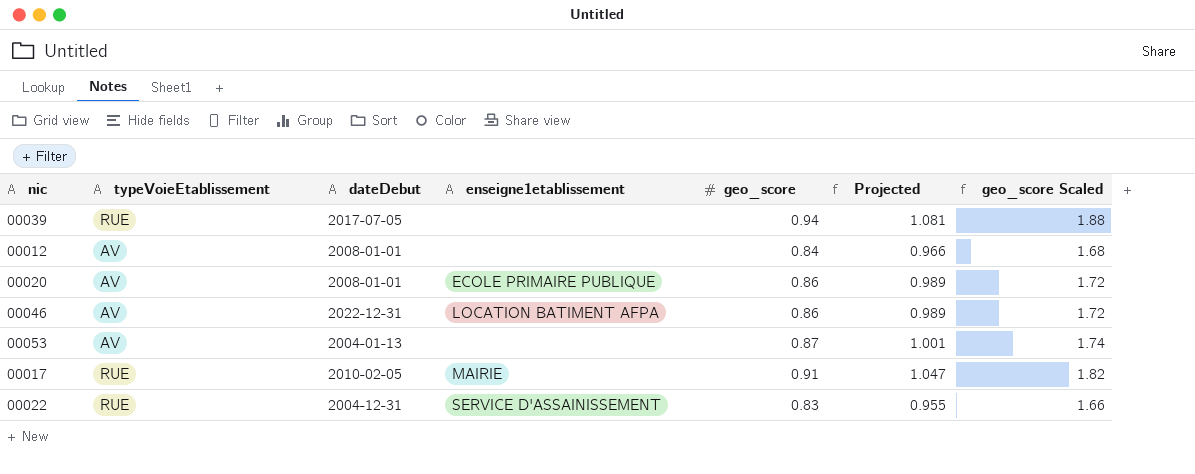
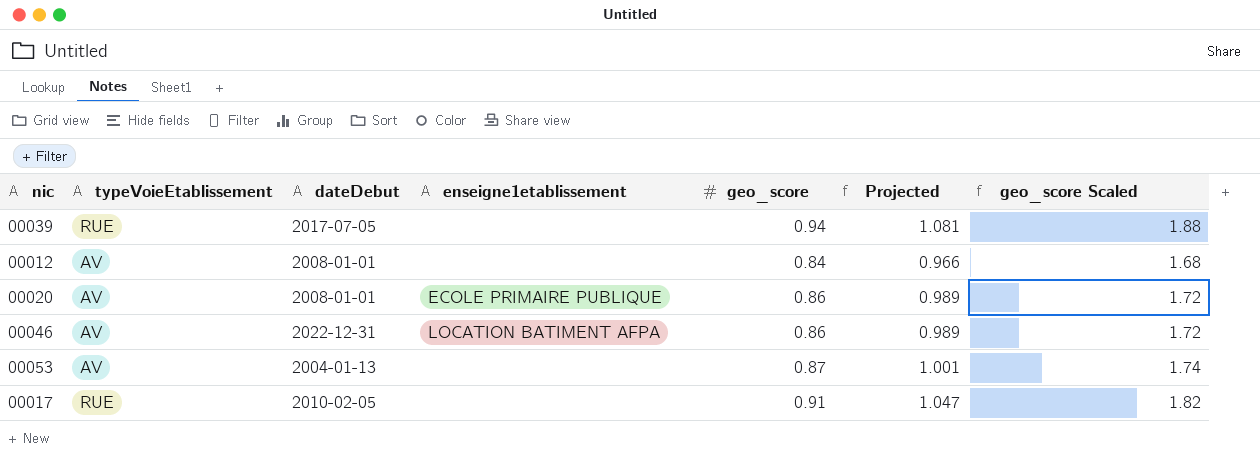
row 00022: RUE | 2004-12-31 | SERVICE D'ASSAINISSEMENT | 0.83 | 0.955 | 1.66 -> none
00017 | enseigne1etablissement: MAIRIE -> none

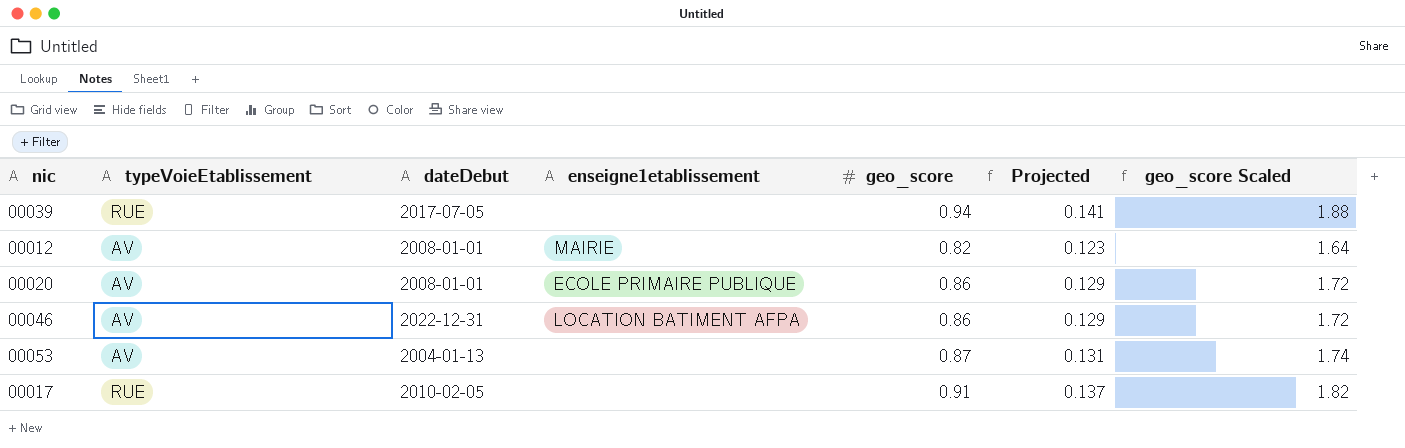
column Projected | formula: [geo_score] * 1.15 -> [geo_score] * 0.15
00012 | enseigne1etablissement: none -> MAIRIE
00012 | geo_score: 0.84 -> 0.82
00012 | geo_score Scaled: 1.68 -> 1.64

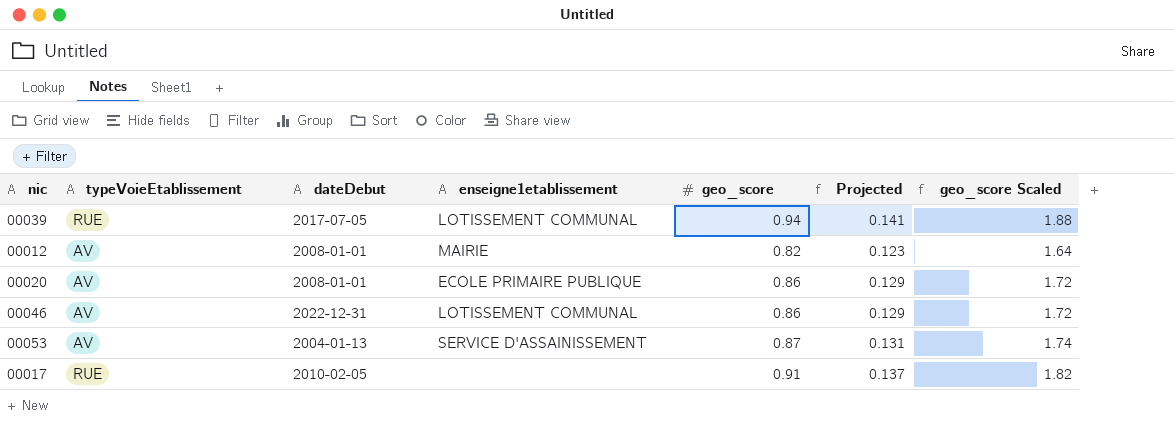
00039 | enseigne1etablissement: none -> LOTISSEMENT COMMUNAL
00046 | enseigne1etablissement: LOCATION BATIMENT AFPA -> LOTISSEMENT COMMUNAL
00053 | enseigne1etablissement: none -> SERVICE D'ASSAINISSEMENT

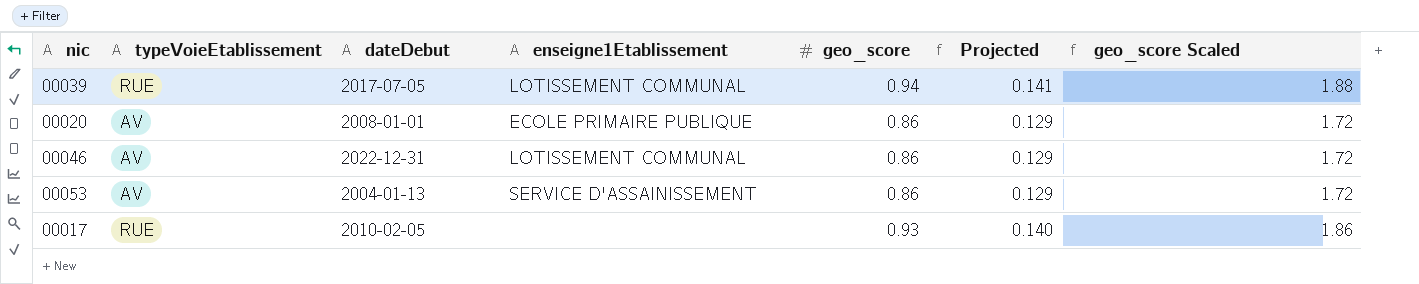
column name: enseigne1etablissement -> enseigne1Etablissement
row 00012: AV | 2008-01-01 | MAIRIE | 0.82 | 0.123 | 1.64 -> none
00053 | geo_score: 0.87 -> 0.86
00053 | Projected: 0.131 -> 0.129
00053 | geo_score Scaled: 1.74 -> 1.72
00017 | geo_score: 0.91 -> 0.93
00017 | Projected: 0.137 -> 0.140
00017 | geo_score Scaled: 1.82 -> 1.86

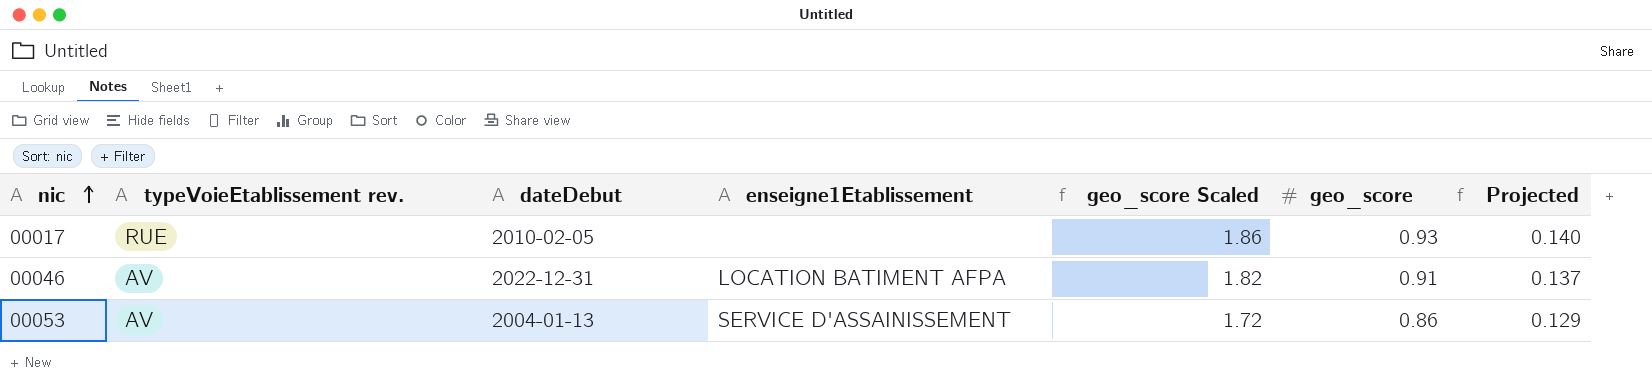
row order: none -> nic ascending
column name: typeVoieEtablissement -> typeVoieEtablissement rev.
column geo_score Scaled | position: 7 -> 5
row 00039: RUE | 2017-07-05 | LOTISSEMENT COMMUNAL | 0.94 | 0.141 | 1.88 -> none
row 00020: AV | 2008-01-01 | ECOLE PRIMAIRE PUBLIQUE | 0.86 | 0.129 | 1.72 -> none
00046 | enseigne1Etablissement: LOTISSEMENT COMMUNAL -> LOCATION BATIMENT AFPA
00046 | geo_score Scaled: 1.72 -> 1.82
00046 | geo_score: 0.86 -> 0.91
00046 | Projected: 0.129 -> 0.137

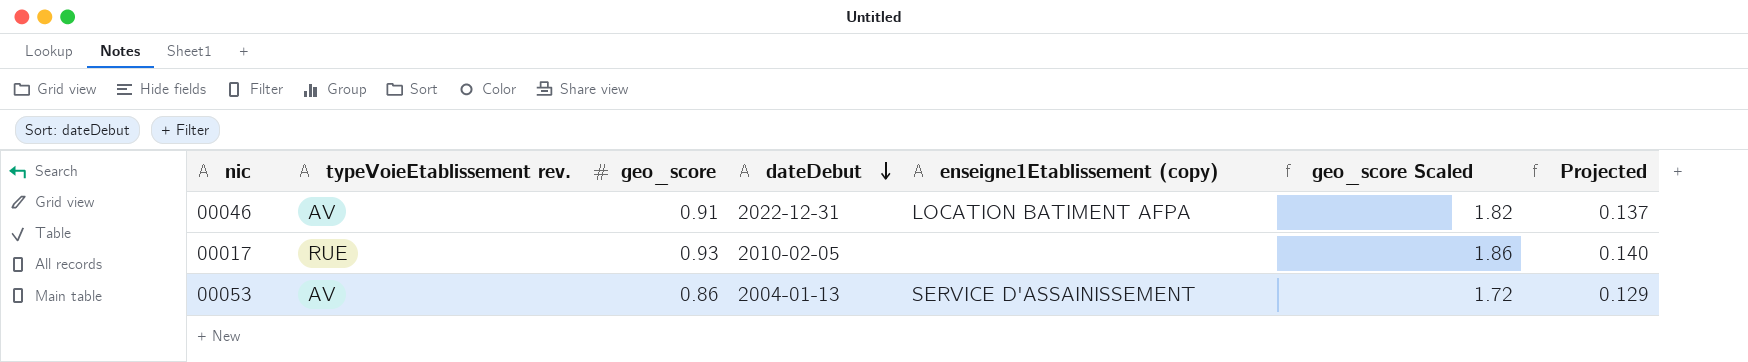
row order: nic ascending -> dateDebut descending
column geo_score | position: 6 -> 3
column name: enseigne1Etablissement -> enseigne1Etablissement (copy)

